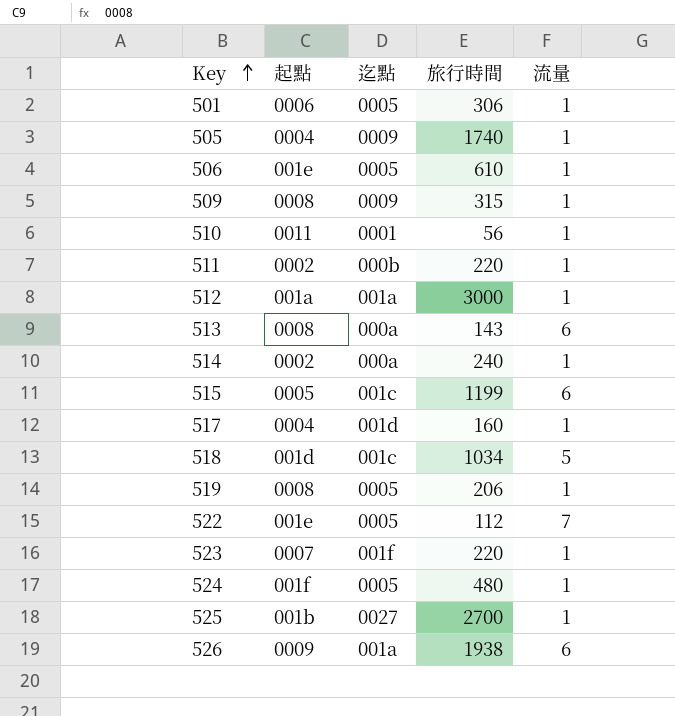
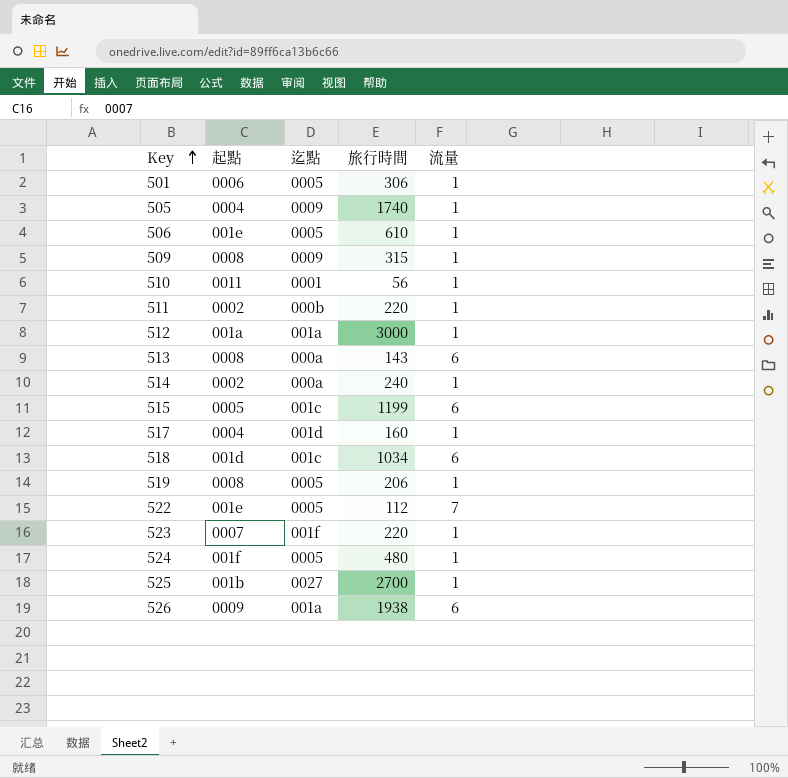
518 | 流量: 5 -> 6

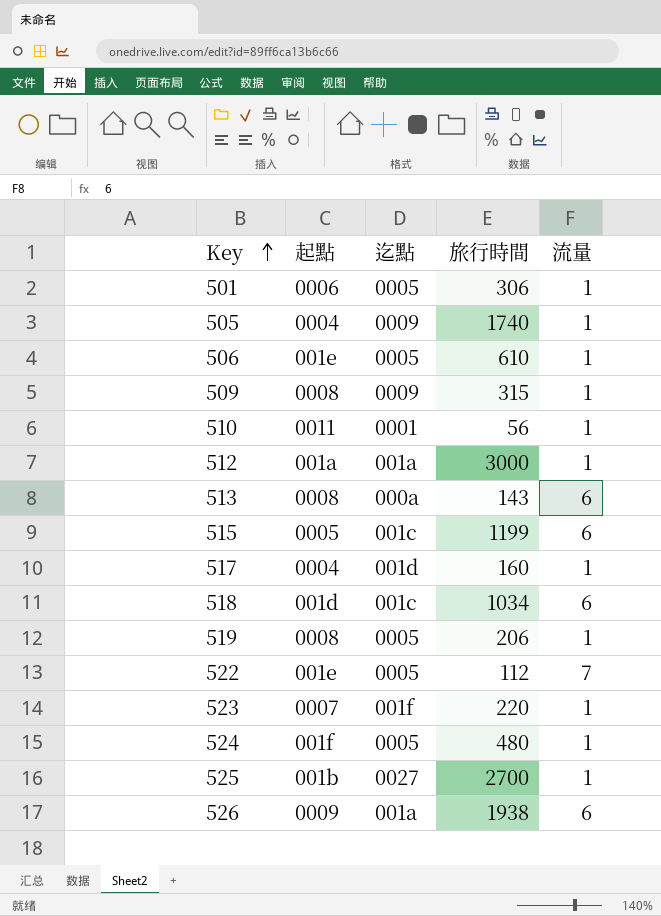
row 511: 0002 | 000b | 220 | 1 -> none
row 514: 0002 | 000a | 240 | 1 -> none

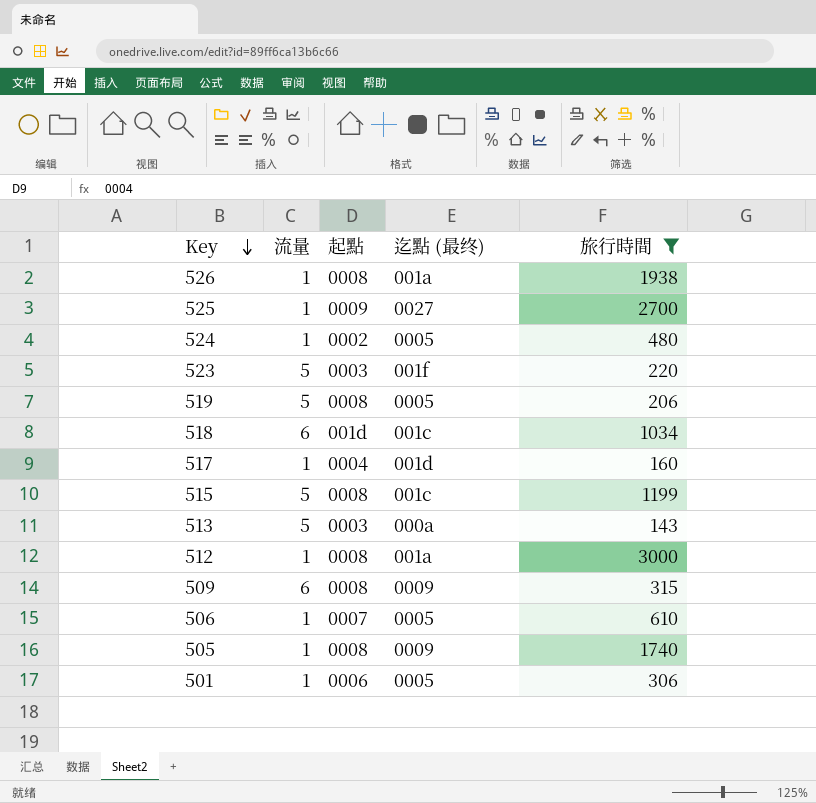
filter: none -> 旅行時間 >= 143
row order: Key ascending -> Key descending
column 流量 | position: 5 -> 2
column name: 迄點 -> 迄點 (最终)
526 | 流量: 6 -> 1
526 | 起點: 0009 -> 0008
525 | 起點: 001b -> 0009
524 | 起點: 001f -> 0002
523 | 流量: 1 -> 5
523 | 起點: 0007 -> 0003
519 | 流量: 1 -> 5
515 | 流量: 6 -> 5
515 | 起點: 0005 -> 0008
513 | 流量: 6 -> 5
513 | 起點: 0008 -> 0003
512 | 起點: 001a -> 0008
509 | 流量: 1 -> 6
506 | 起點: 001e -> 0007
505 | 起點: 0004 -> 0008

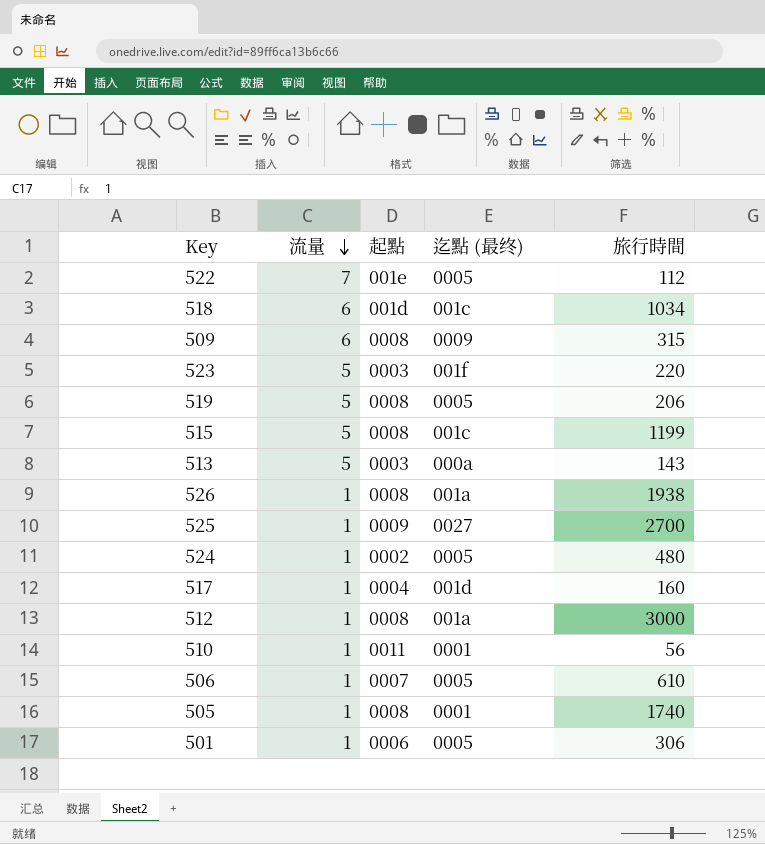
filter: 旅行時間 >= 143 -> none
row order: Key descending -> 流量 descending
505 | 迄點 (最终): 0009 -> 0001

